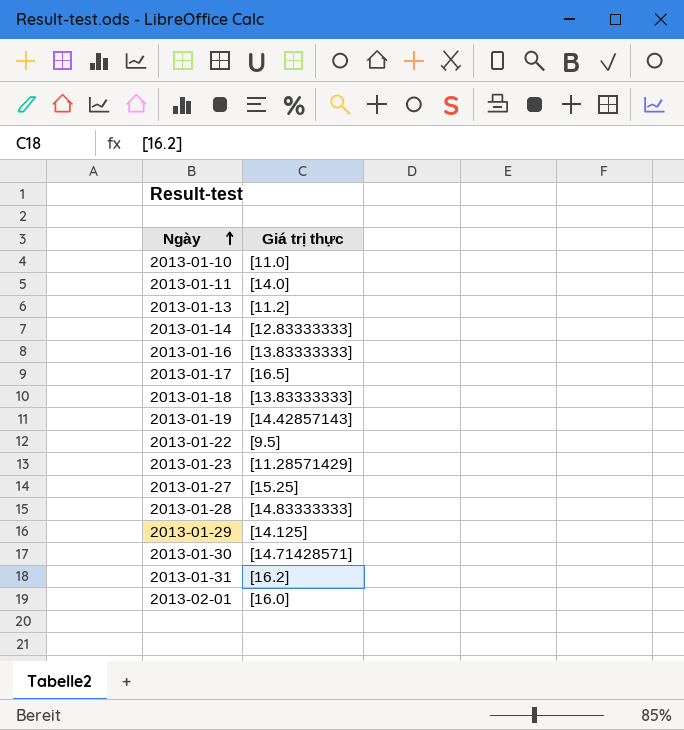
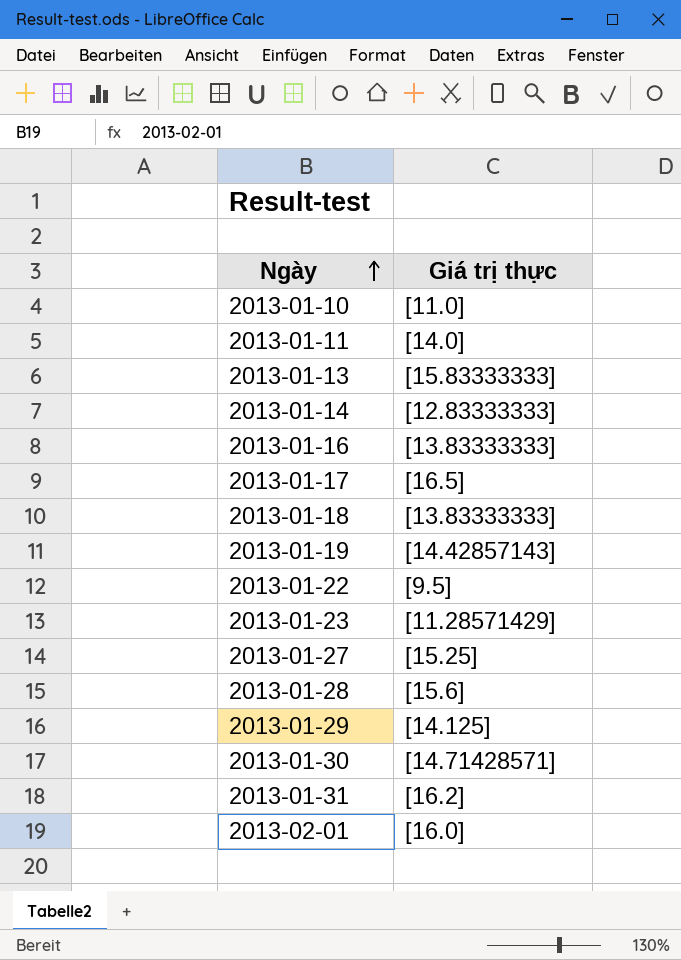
2013-01-13 | Giá trị thực: [11.2] -> [15.83333333]
2013-01-28 | Giá trị thực: [14.83333333] -> [15.6]

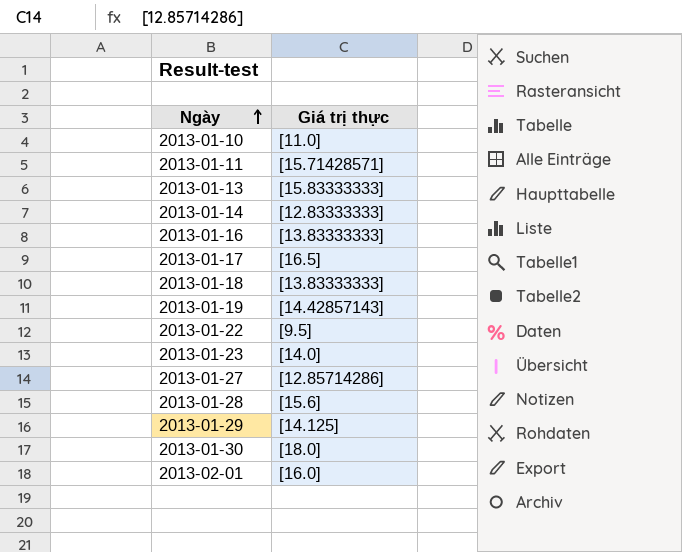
row 2013-01-31: [16.2] -> none
2013-01-11 | Giá trị thực: [14.0] -> [15.71428571]
2013-01-23 | Giá trị thực: [11.28571429] -> [14.0]
2013-01-27 | Giá trị thực: [15.25] -> [12.85714286]
2013-01-30 | Giá trị thực: [14.71428571] -> [18.0]

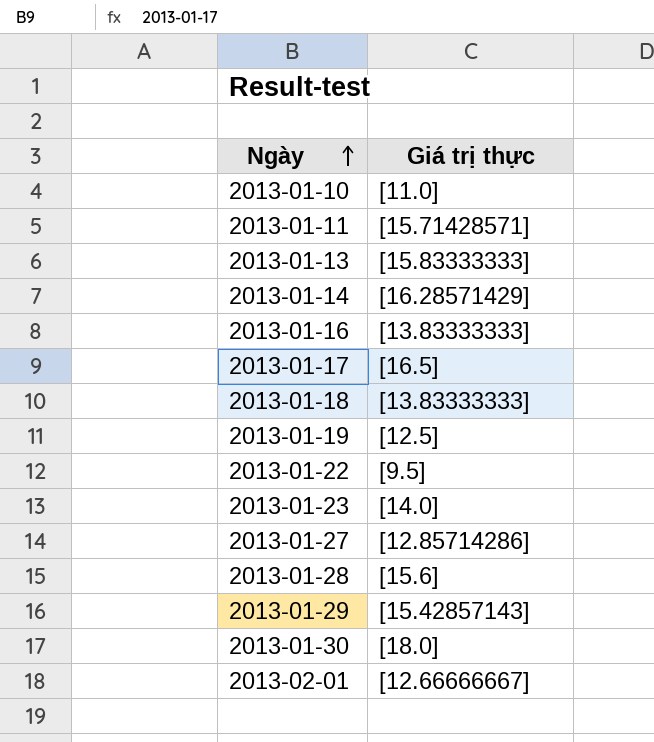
2013-01-14 | Giá trị thực: [12.83333333] -> [16.28571429]
2013-01-19 | Giá trị thực: [14.42857143] -> [12.5]
2013-01-29 | Giá trị thực: [14.125] -> [15.42857143]
2013-02-01 | Giá trị thực: [16.0] -> [12.66666667]

